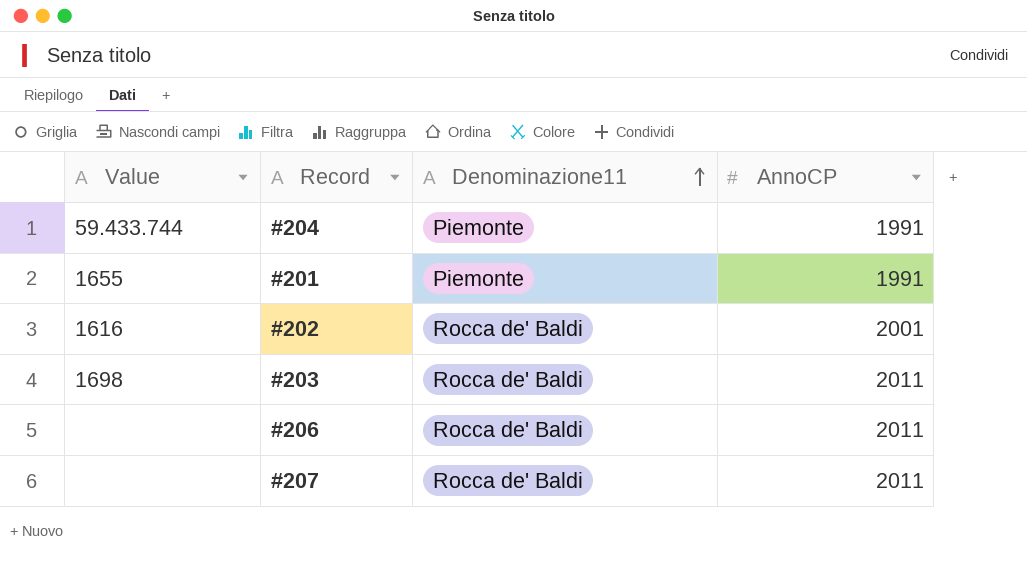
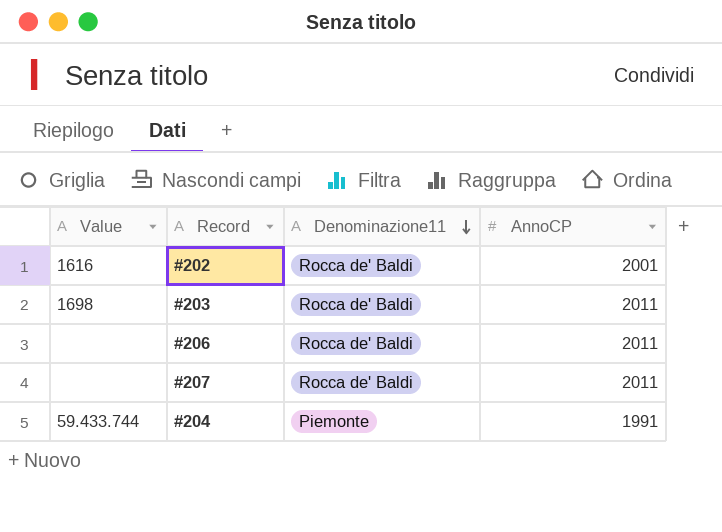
row order: Denominazione11 ascending -> Denominazione11 descending
row #201: 1655 | Piemonte | 1991 -> none

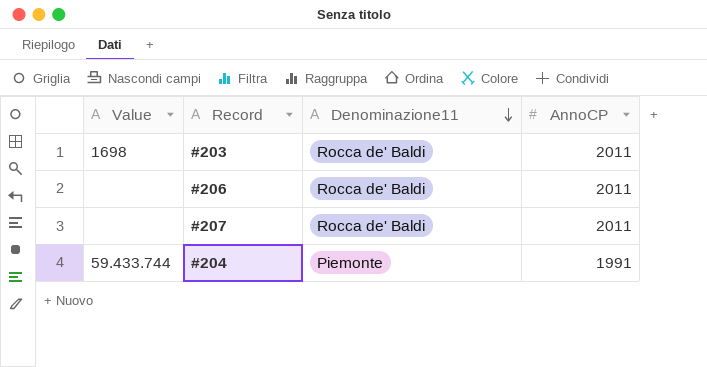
row #202: 1616 | Rocca de' Baldi | 2001 -> none

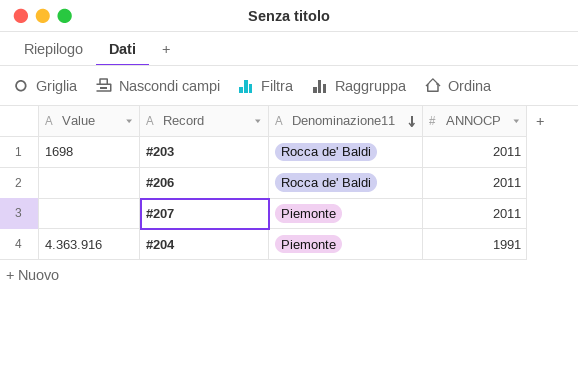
column name: AnnoCP -> ANNOCP
#207 | Denominazione11: Rocca de' Baldi -> Piemonte
#204 | Value: 59.433.744 -> 4.363.916

